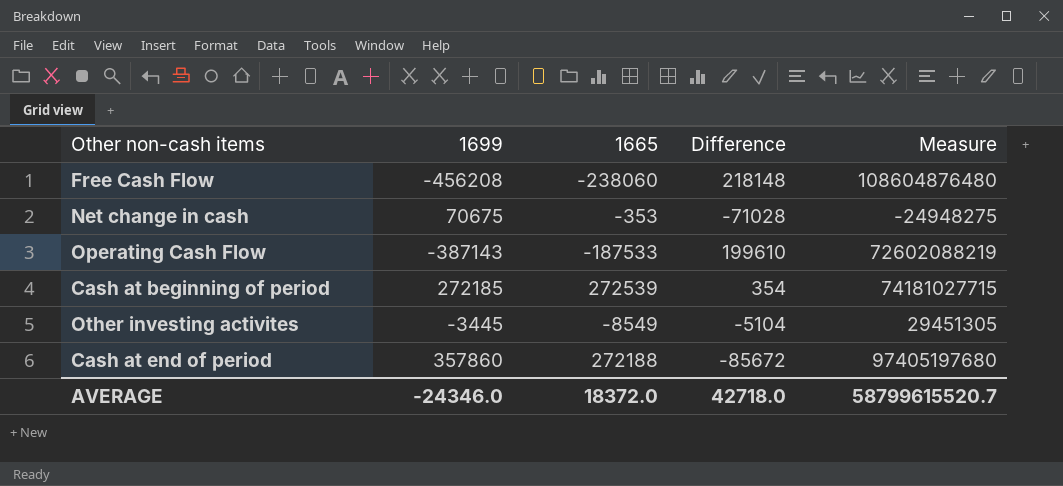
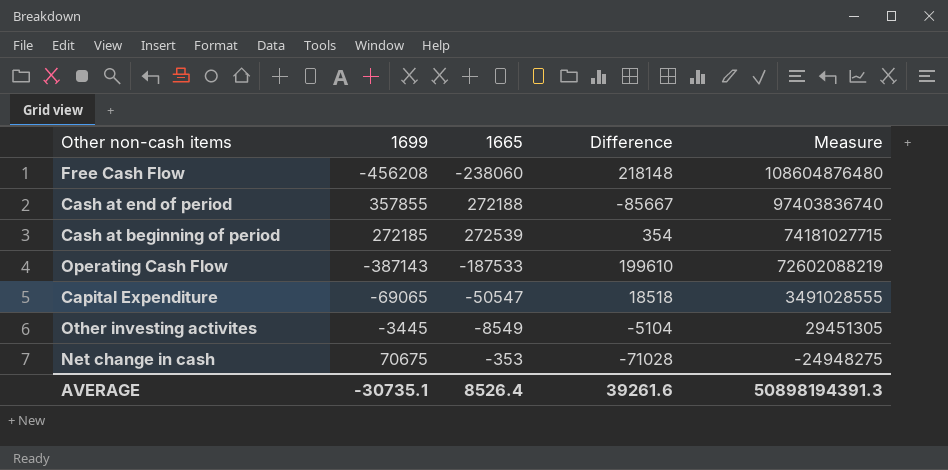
row order: none -> Measure descending
Cash at end of period | 1699: 357860 -> 357855
Cash at end of period | Difference: -85672 -> -85667
Cash at end of period | Measure: 97405197680 -> 97403836740
row Capital Expenditure: none -> -69065 | -50547 | 18518 | 3491028555
AVERAGE | 1699: -24346.0 -> -30735.1
AVERAGE | 1665: 18372.0 -> 8526.4
AVERAGE | Difference: 42718.0 -> 39261.6
AVERAGE | Measure: 58799615520.7 -> 50898194391.3

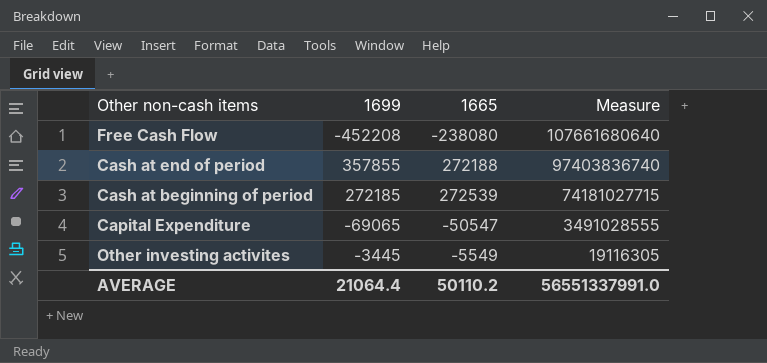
column Difference | formula: [1665] - [1699] -> none
row Operating Cash Flow: -387143 | -187533 | 199610 | 72602088219 -> none
row Net change in cash: 70675 | -353 | -71028 | -24948275 -> none
Free Cash Flow | 1699: -456208 -> -452208
Free Cash Flow | 1665: -238060 -> -238080
Free Cash Flow | Measure: 108604876480 -> 107661680640
Other investing activites | 1665: -8549 -> -5549
Other investing activites | Measure: 29451305 -> 19116305
AVERAGE | 1699: -30735.1 -> 21064.4
AVERAGE | 1665: 8526.4 -> 50110.2
AVERAGE | Measure: 50898194391.3 -> 56551337991.0

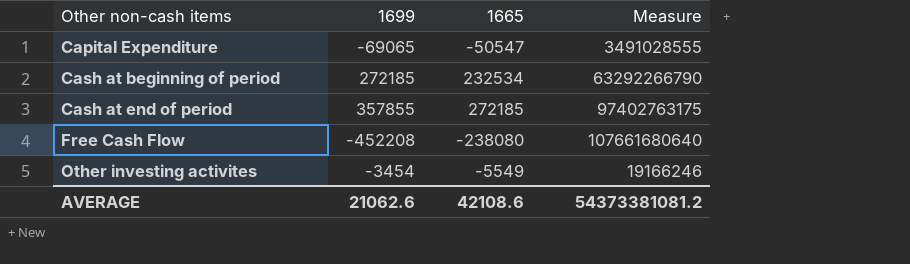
row order: Measure descending -> Other non-cash items ascending
Cash at beginning of period | 1665: 272539 -> 232534
Cash at beginning of period | Measure: 74181027715 -> 63292266790
Cash at end of period | 1665: 272188 -> 272185
Cash at end of period | Measure: 97403836740 -> 97402763175
Other investing activites | 1699: -3445 -> -3454
Other investing activites | Measure: 19116305 -> 19166246
AVERAGE | 1699: 21064.4 -> 21062.6
AVERAGE | 1665: 50110.2 -> 42108.6
AVERAGE | Measure: 56551337991.0 -> 54373381081.2

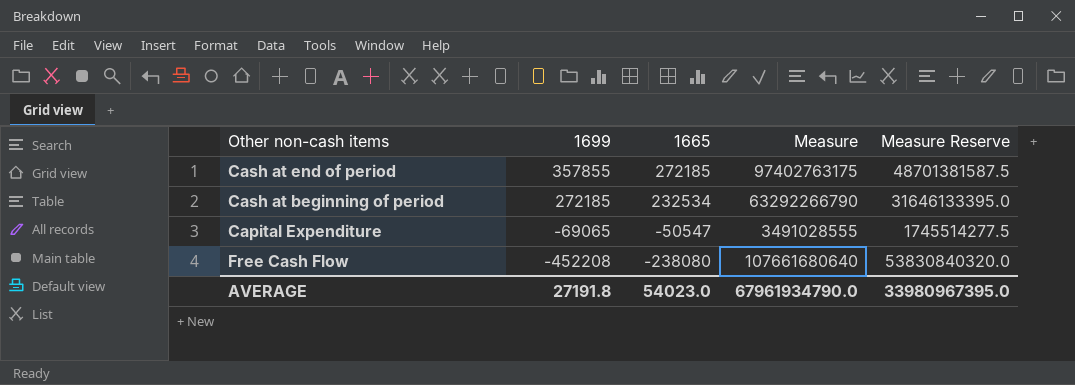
row order: Other non-cash items ascending -> 1699 descending
column Measure Reserve | formula: none -> [Measure] * 0.5
row Other investing activites: -3454 | -5549 | 19166246 -> none
AVERAGE | 1699: 21062.6 -> 27191.8
AVERAGE | 1665: 42108.6 -> 54023.0
AVERAGE | Measure: 54373381081.2 -> 67961934790.0

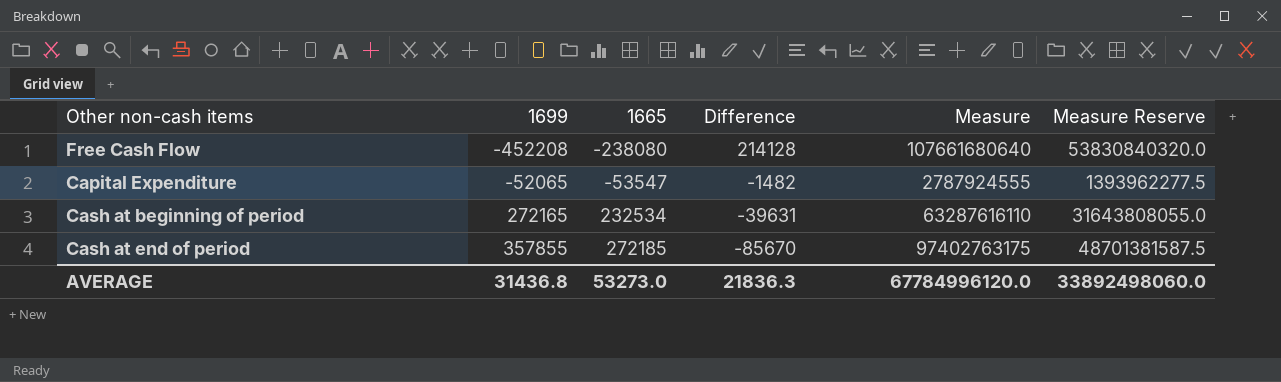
row order: 1699 descending -> 1699 ascending
column Difference | formula: none -> [1665] - [1699]
Capital Expenditure | 1699: -69065 -> -52065
Capital Expenditure | 1665: -50547 -> -53547
Capital Expenditure | Measure: 3491028555 -> 2787924555
Capital Expenditure | Measure Reserve: 1745514277.5 -> 1393962277.5
Cash at beginning of period | 1699: 272185 -> 272165
Cash at beginning of period | Measure: 63292266790 -> 63287616110
Cash at beginning of period | Measure Reserve: 31646133395.0 -> 31643808055.0
AVERAGE | 1699: 27191.8 -> 31436.8
AVERAGE | 1665: 54023.0 -> 53273.0
AVERAGE | Measure: 67961934790.0 -> 67784996120.0
AVERAGE | Measure Reserve: 33980967395.0 -> 33892498060.0

